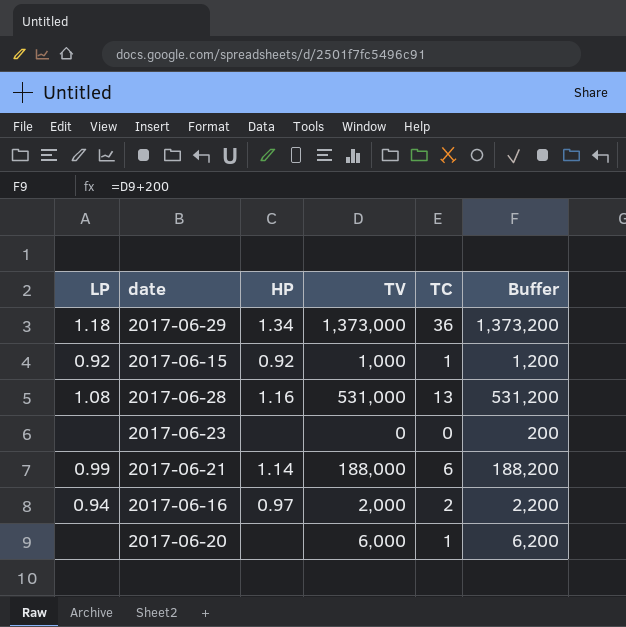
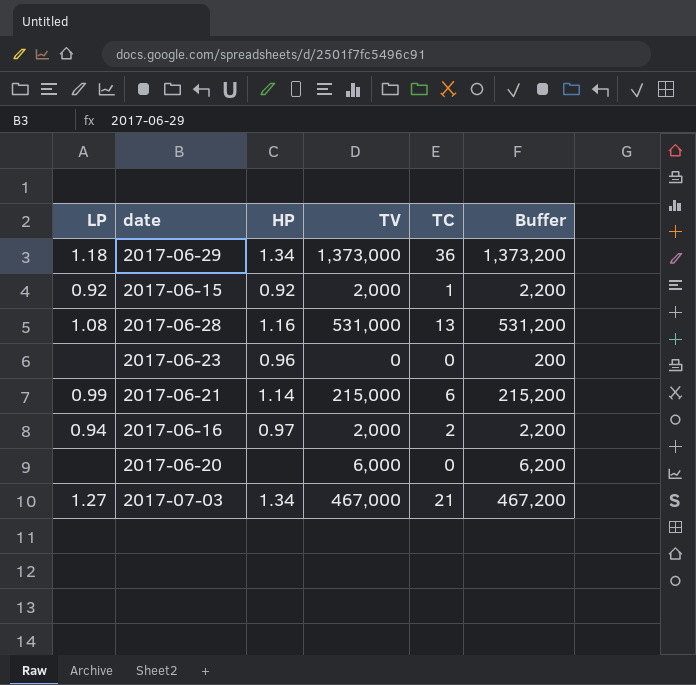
2017-06-15 | TV: 1,000 -> 2,000
2017-06-15 | Buffer: 1,200 -> 2,200
2017-06-23 | HP: none -> 0.96
2017-06-21 | TV: 188,000 -> 215,000
2017-06-21 | Buffer: 188,200 -> 215,200
2017-06-20 | TC: 1 -> 0
row 2017-07-03: none -> 1.27 | 1.34 | 467,000 | 21 | 467,200

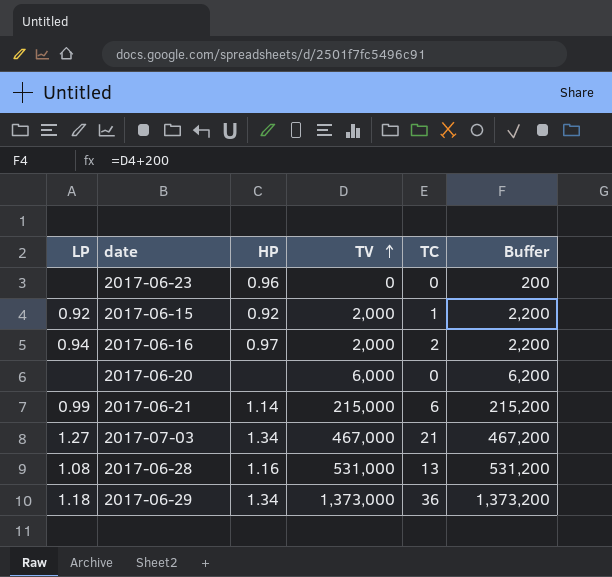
row order: none -> TV ascending

